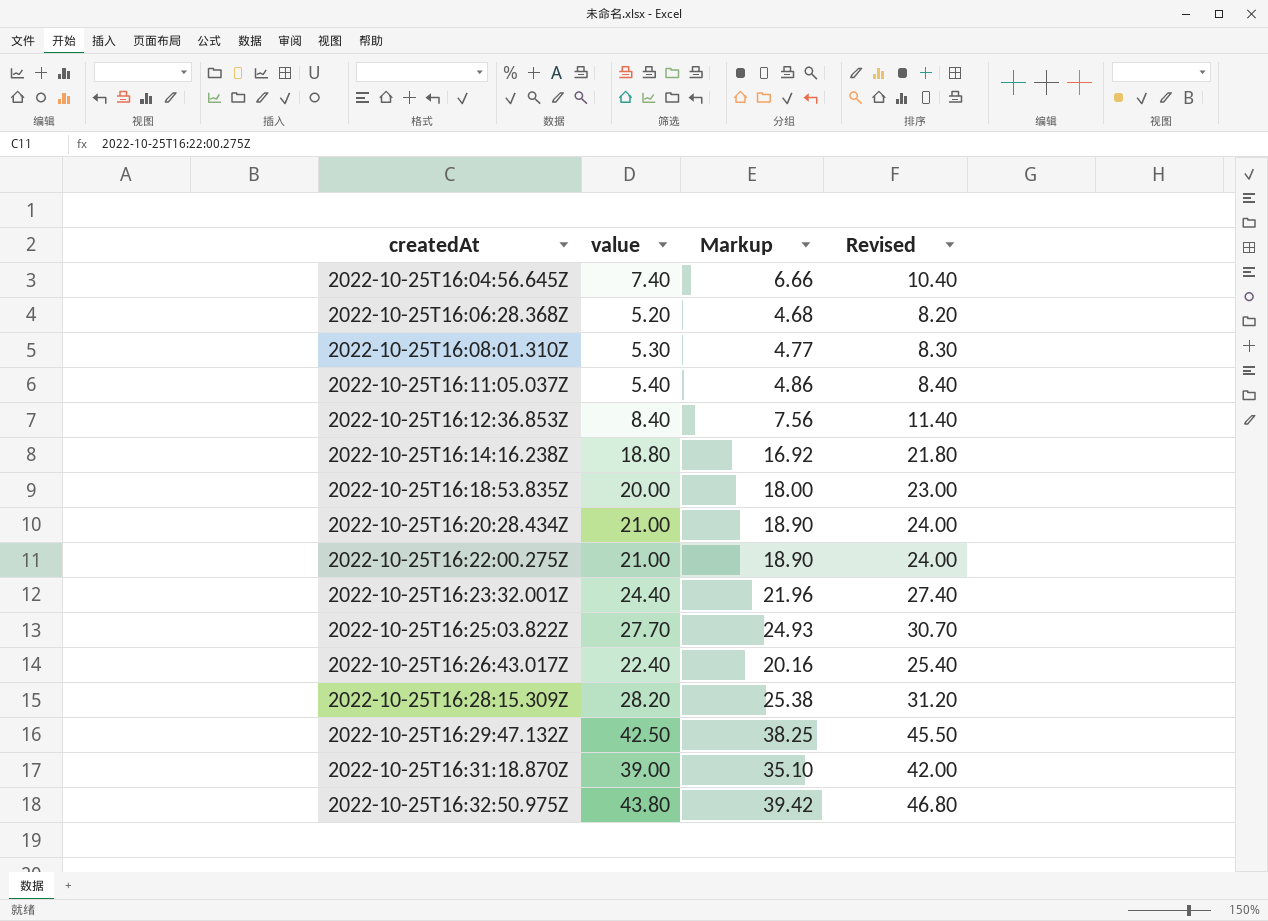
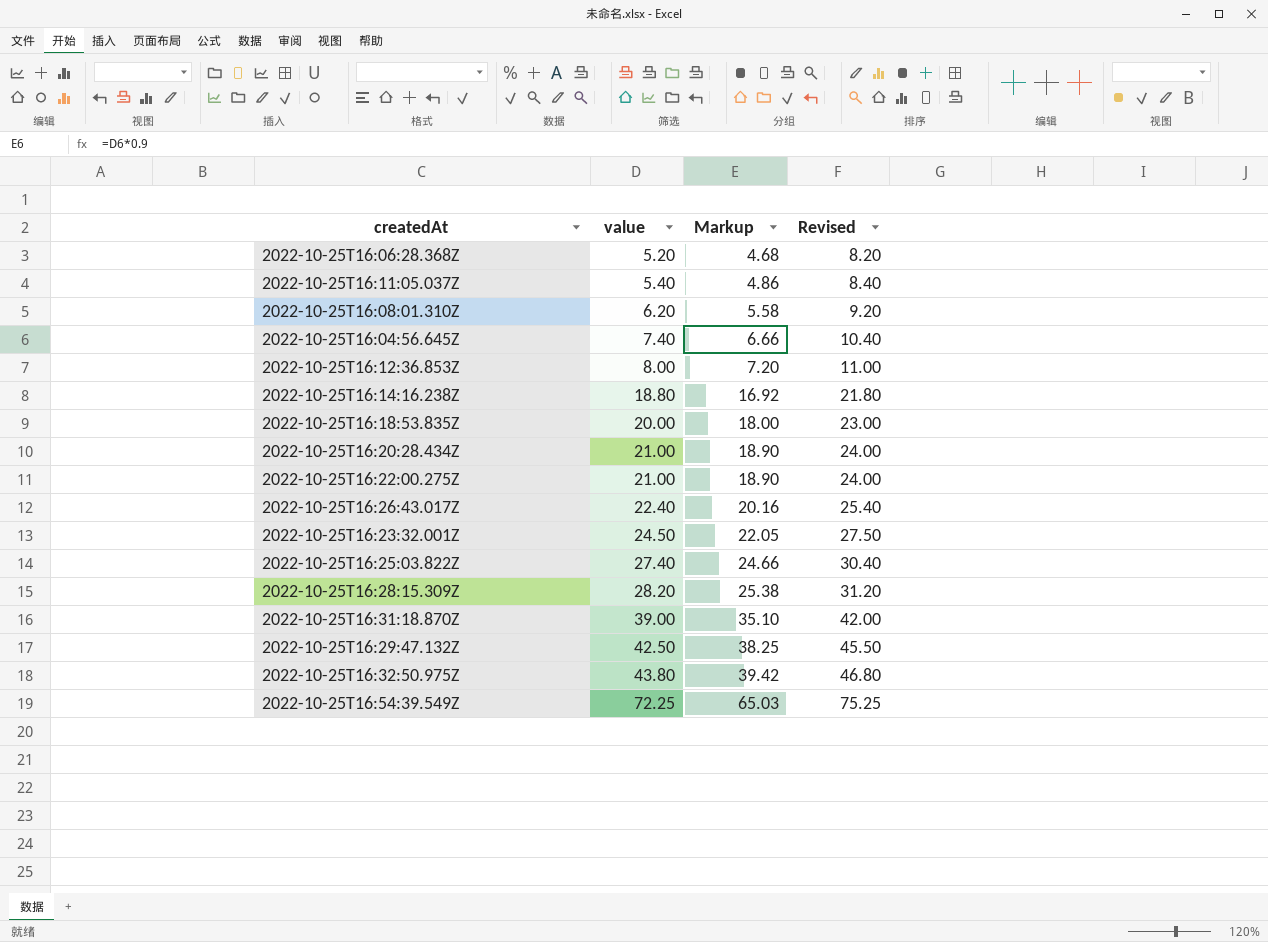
row order: createdAt ascending -> value ascending
2022-10-25T16:08:01.310Z | value: 5.30 -> 6.20
2022-10-25T16:08:01.310Z | Markup: 4.77 -> 5.58
2022-10-25T16:08:01.310Z | Revised: 8.30 -> 9.20
2022-10-25T16:12:36.853Z | value: 8.40 -> 8.00
2022-10-25T16:12:36.853Z | Markup: 7.56 -> 7.20
2022-10-25T16:12:36.853Z | Revised: 11.40 -> 11.00
2022-10-25T16:23:32.001Z | value: 24.40 -> 24.50
2022-10-25T16:23:32.001Z | Markup: 21.96 -> 22.05
2022-10-25T16:23:32.001Z | Revised: 27.40 -> 27.50
2022-10-25T16:25:03.822Z | value: 27.70 -> 27.40
2022-10-25T16:25:03.822Z | Markup: 24.93 -> 24.66
2022-10-25T16:25:03.822Z | Revised: 30.70 -> 30.40
row 2022-10-25T16:54:39.549Z: none -> 72.25 | 65.03 | 75.25

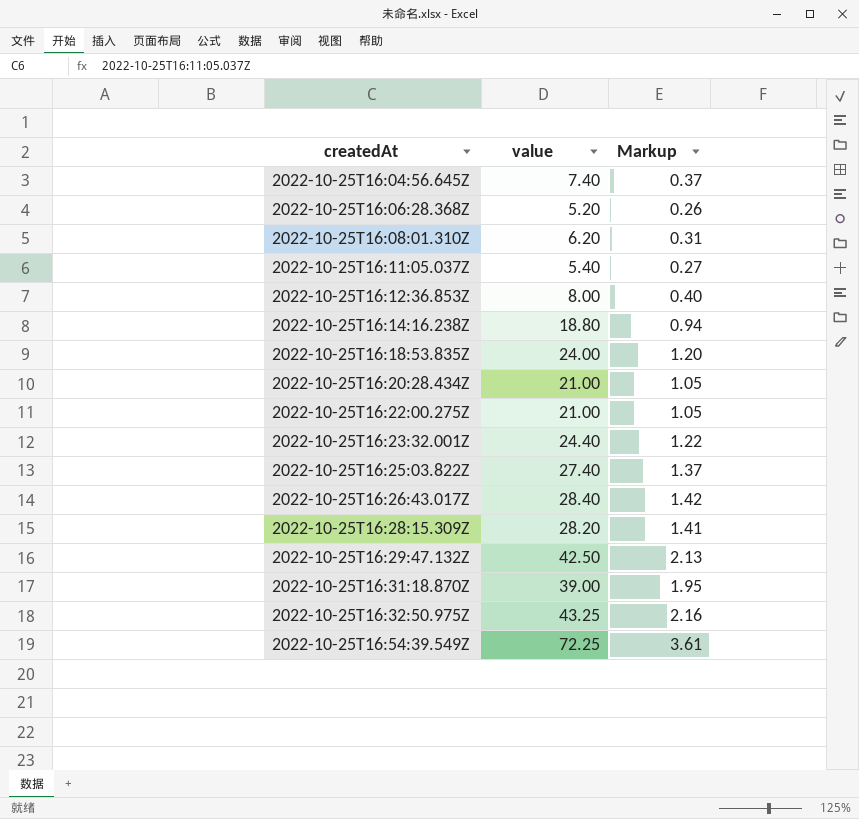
row order: value ascending -> createdAt ascending
column Revised | formula: [value] + 3 -> none
column Markup | formula: [value] * 0.9 -> [value] * 0.05
2022-10-25T16:18:53.835Z | value: 20.00 -> 24.00
2022-10-25T16:23:32.001Z | value: 24.50 -> 24.40
2022-10-25T16:26:43.017Z | value: 22.40 -> 28.40
2022-10-25T16:32:50.975Z | value: 43.80 -> 43.25

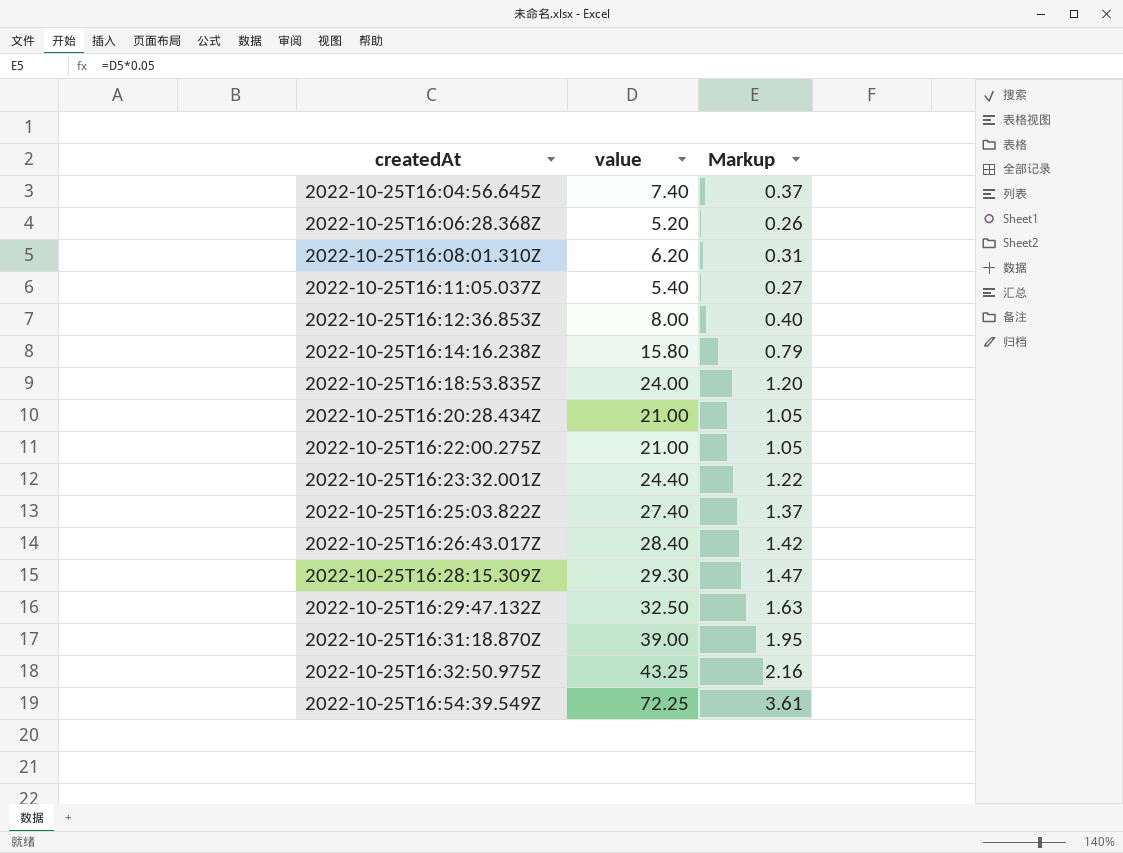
2022-10-25T16:14:16.238Z | value: 18.80 -> 15.80
2022-10-25T16:14:16.238Z | Markup: 0.94 -> 0.79
2022-10-25T16:28:15.309Z | value: 28.20 -> 29.30
2022-10-25T16:28:15.309Z | Markup: 1.41 -> 1.47
2022-10-25T16:29:47.132Z | value: 42.50 -> 32.50
2022-10-25T16:29:47.132Z | Markup: 2.13 -> 1.63

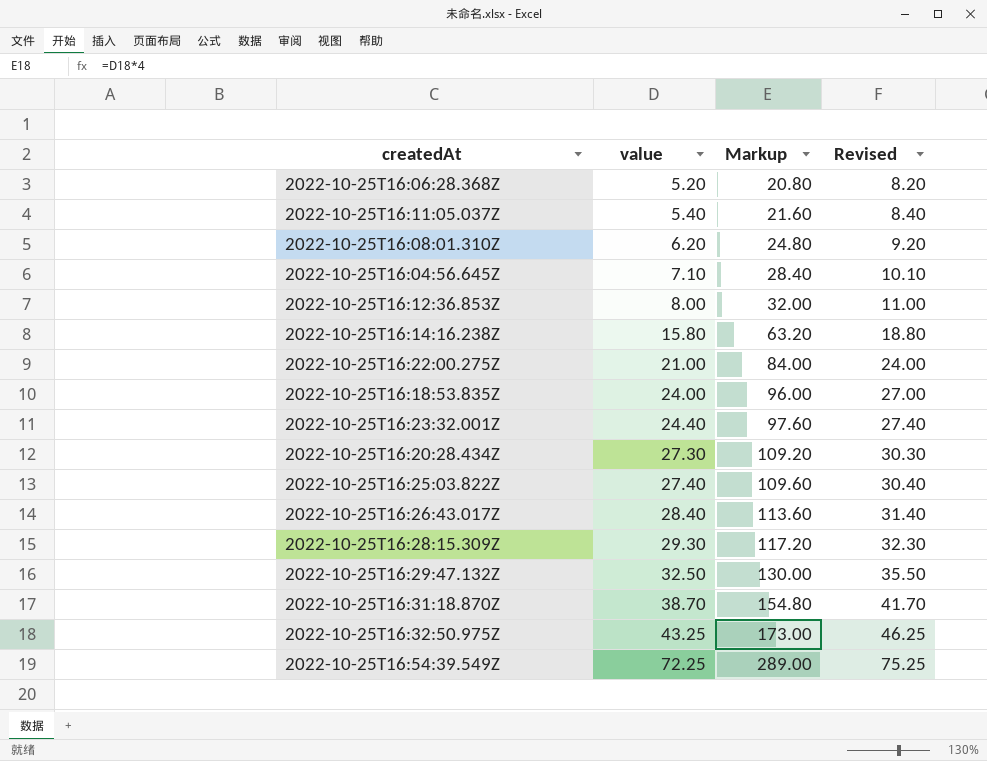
row order: createdAt ascending -> value ascending
column Markup | formula: [value] * 0.05 -> [value] * 4
column Revised | formula: none -> [value] + 3
2022-10-25T16:04:56.645Z | value: 7.40 -> 7.10
2022-10-25T16:20:28.434Z | value: 21.00 -> 27.30
2022-10-25T16:31:18.870Z | value: 39.00 -> 38.70

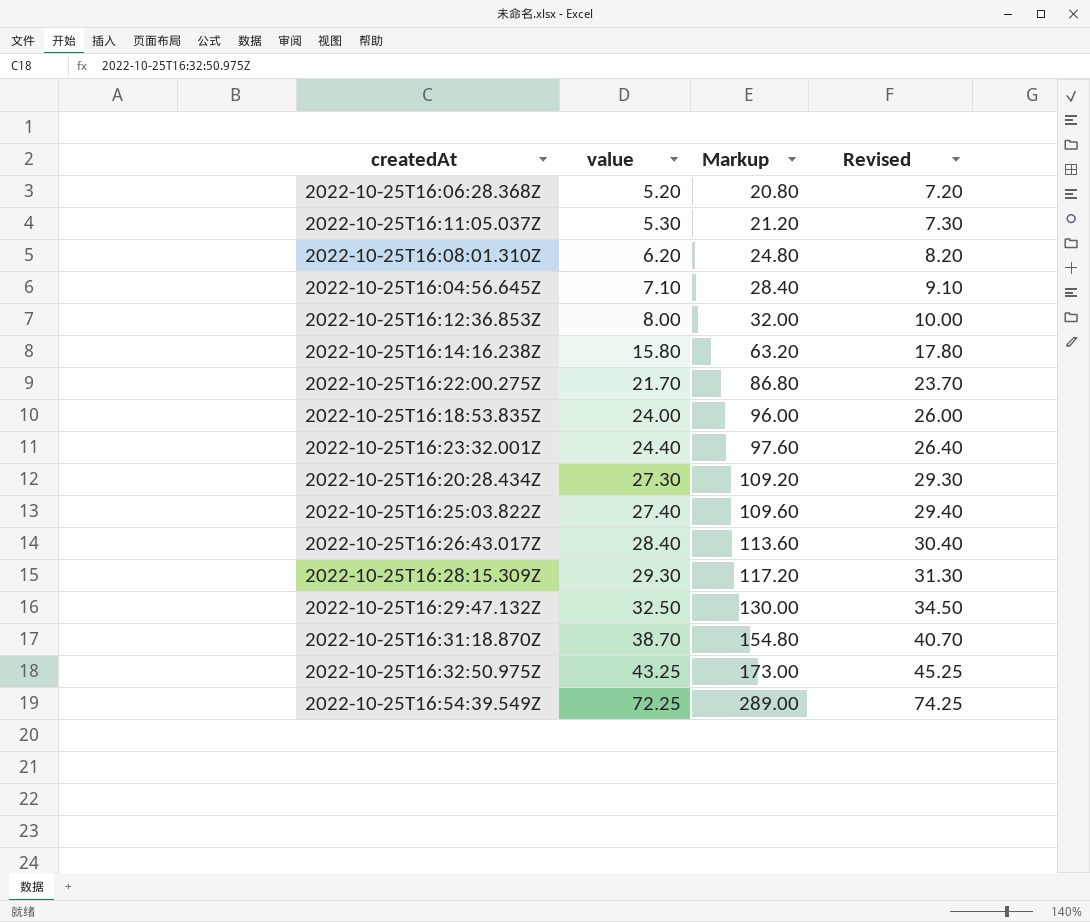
column Revised | formula: [value] + 3 -> [value] + 2
2022-10-25T16:11:05.037Z | value: 5.40 -> 5.30
2022-10-25T16:11:05.037Z | Markup: 21.60 -> 21.20
2022-10-25T16:22:00.275Z | value: 21.00 -> 21.70
2022-10-25T16:22:00.275Z | Markup: 84.00 -> 86.80

